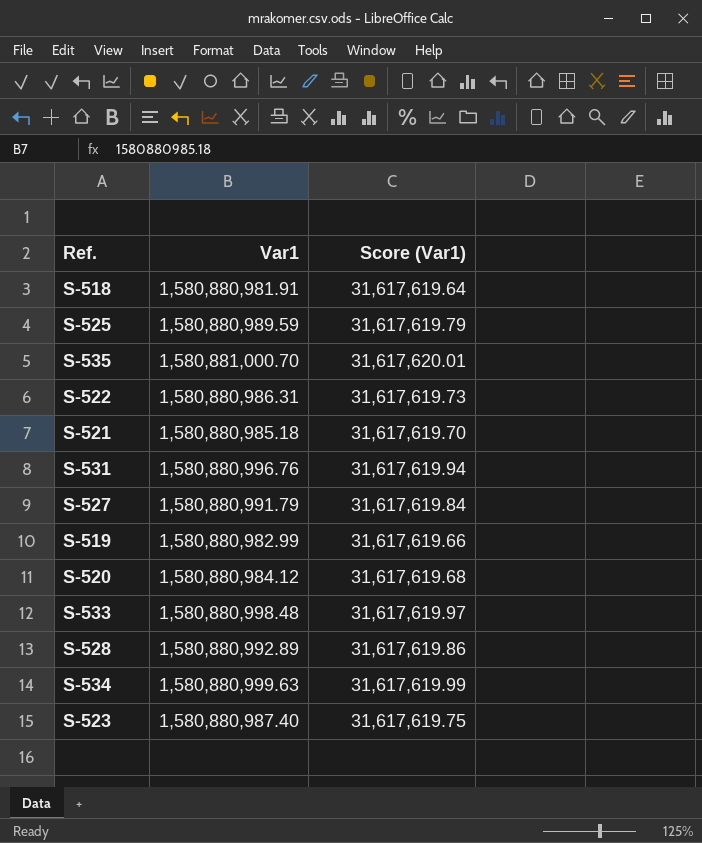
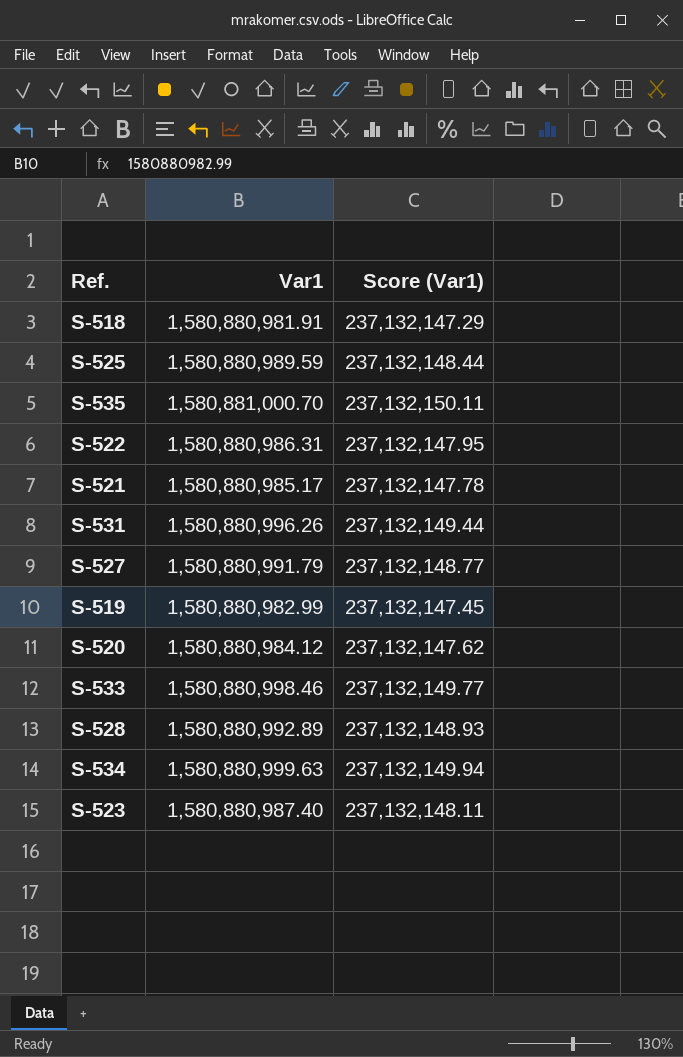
column Score (Var1) | formula: [Var1] * 0.02 -> [Var1] * 0.15
S-521 | Var1: 1,580,880,985.18 -> 1,580,880,985.17
S-531 | Var1: 1,580,880,996.76 -> 1,580,880,996.26
S-533 | Var1: 1,580,880,998.48 -> 1,580,880,998.46

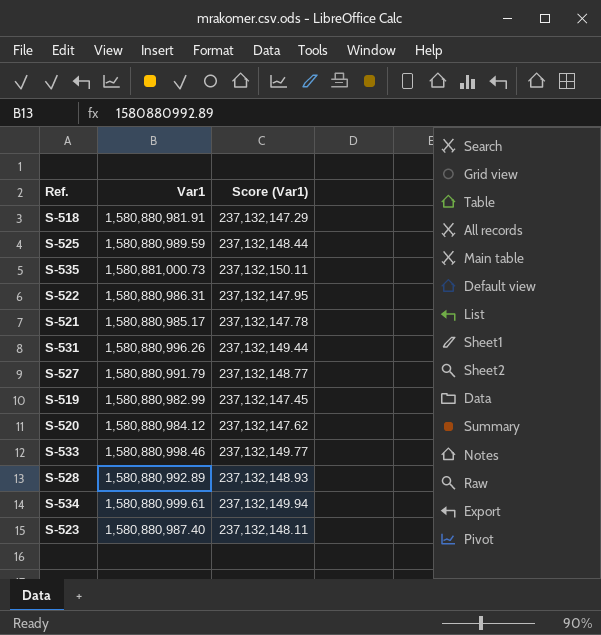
S-535 | Var1: 1,580,881,000.70 -> 1,580,881,000.73
S-534 | Var1: 1,580,880,999.63 -> 1,580,880,999.61

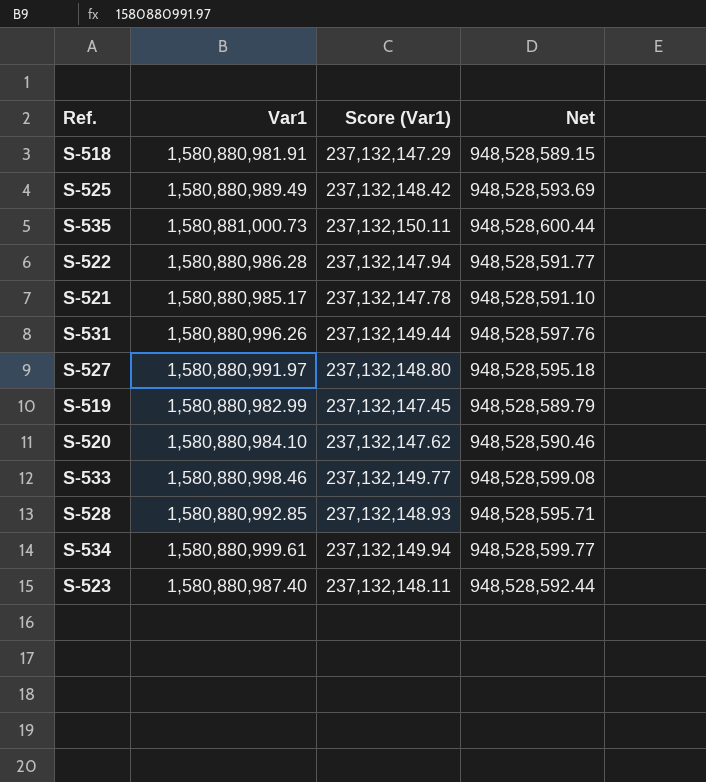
column Net | formula: none -> [Var1] * 0.6
S-525 | Var1: 1,580,880,989.59 -> 1,580,880,989.49
S-525 | Score (Var1): 237,132,148.44 -> 237,132,148.42
S-522 | Var1: 1,580,880,986.31 -> 1,580,880,986.28
S-522 | Score (Var1): 237,132,147.95 -> 237,132,147.94
S-527 | Var1: 1,580,880,991.79 -> 1,580,880,991.97
S-527 | Score (Var1): 237,132,148.77 -> 237,132,148.80
S-520 | Var1: 1,580,880,984.12 -> 1,580,880,984.10
S-528 | Var1: 1,580,880,992.89 -> 1,580,880,992.85

